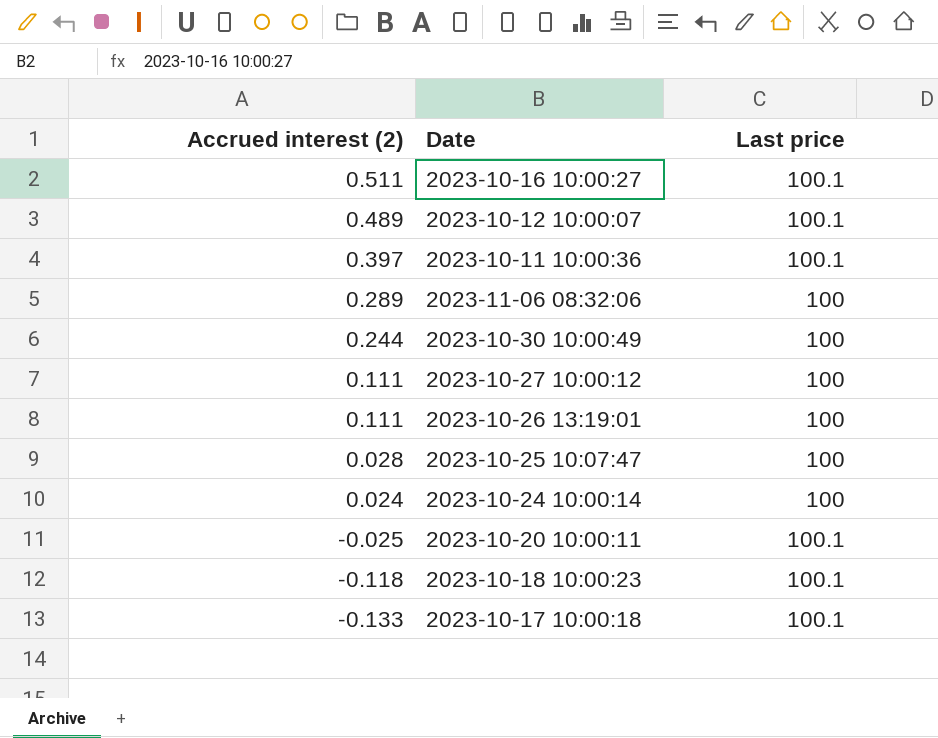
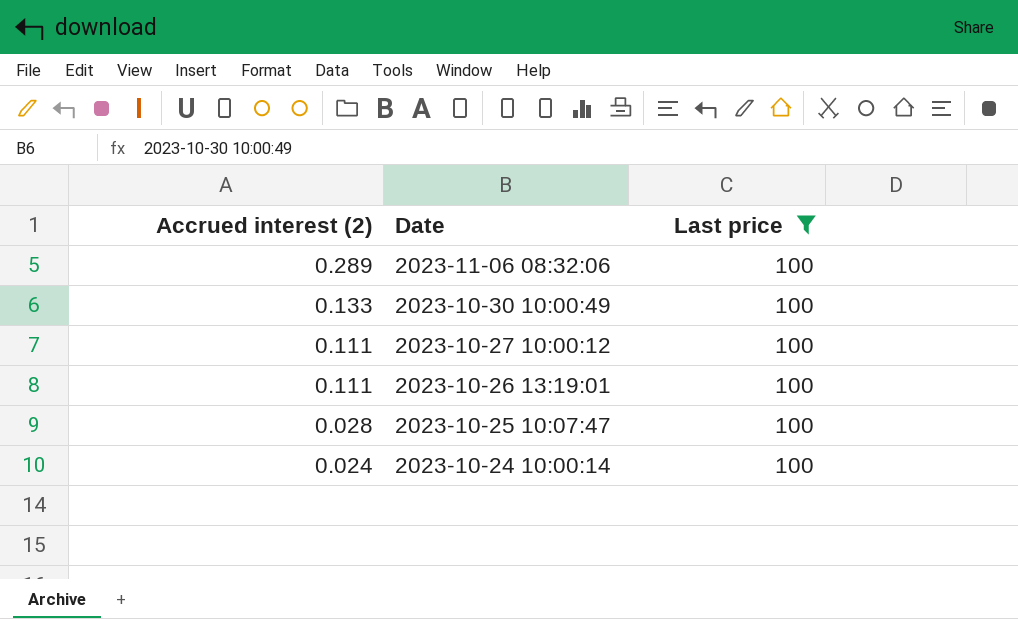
filter: none -> Last price = 100
2023-10-30 10:00:49 | Accrued interest (2): 0.244 -> 0.133

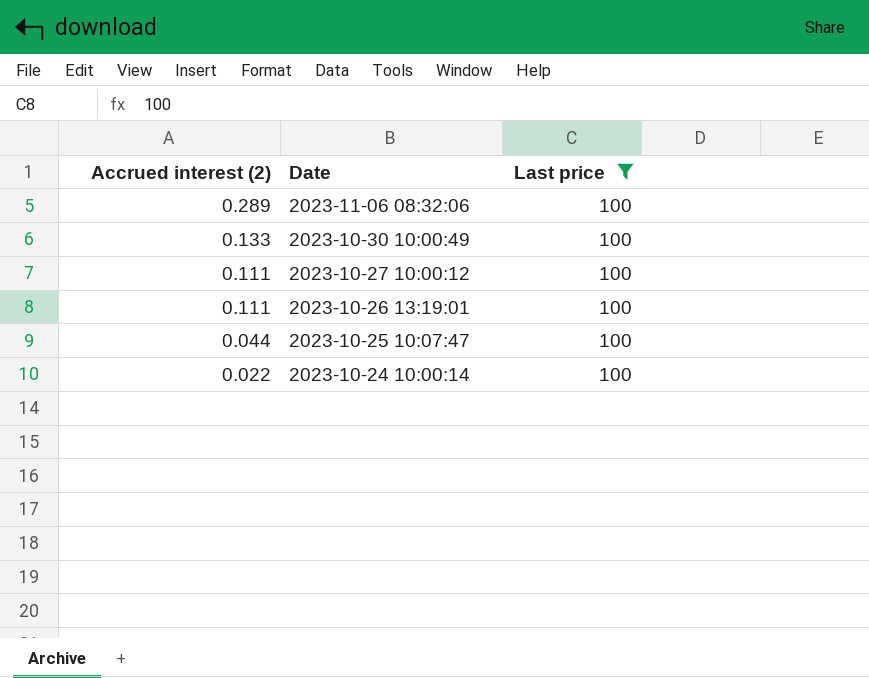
2023-10-25 10:07:47 | Accrued interest (2): 0.028 -> 0.044
2023-10-24 10:00:14 | Accrued interest (2): 0.024 -> 0.022

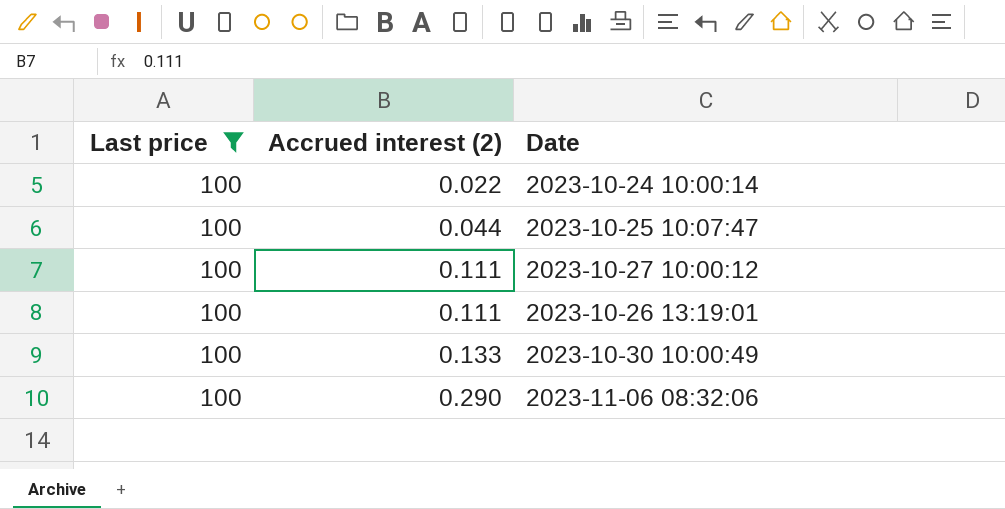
row order: Accrued interest (2) descending -> Accrued interest (2) ascending
column Last price | position: 3 -> 1
2023-11-06 08:32:06 | Accrued interest (2): 0.289 -> 0.290

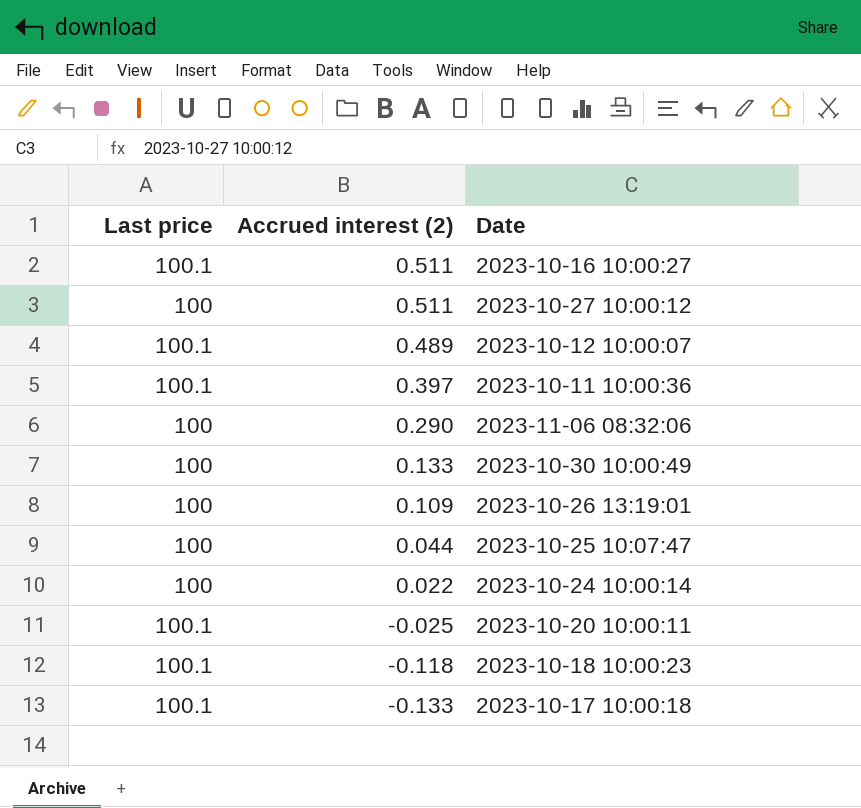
filter: Last price = 100 -> none
row order: Accrued interest (2) ascending -> Accrued interest (2) descending
2023-10-27 10:00:12 | Accrued interest (2): 0.111 -> 0.511
2023-10-26 13:19:01 | Accrued interest (2): 0.111 -> 0.109

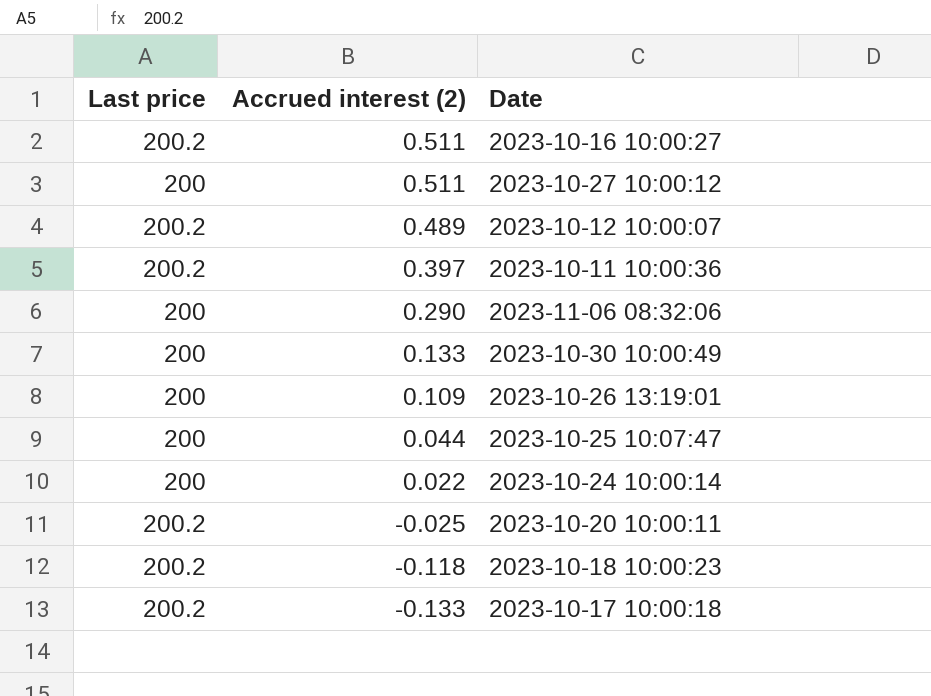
2023-10-16 10:00:27 | Last price: 100.1 -> 200.2
2023-10-27 10:00:12 | Last price: 100 -> 200
2023-10-12 10:00:07 | Last price: 100.1 -> 200.2
2023-10-11 10:00:36 | Last price: 100.1 -> 200.2
2023-11-06 08:32:06 | Last price: 100 -> 200
2023-10-30 10:00:49 | Last price: 100 -> 200
2023-10-26 13:19:01 | Last price: 100 -> 200
2023-10-25 10:07:47 | Last price: 100 -> 200
2023-10-24 10:00:14 | Last price: 100 -> 200
2023-10-20 10:00:11 | Last price: 100.1 -> 200.2
2023-10-18 10:00:23 | Last price: 100.1 -> 200.2
2023-10-17 10:00:18 | Last price: 100.1 -> 200.2

